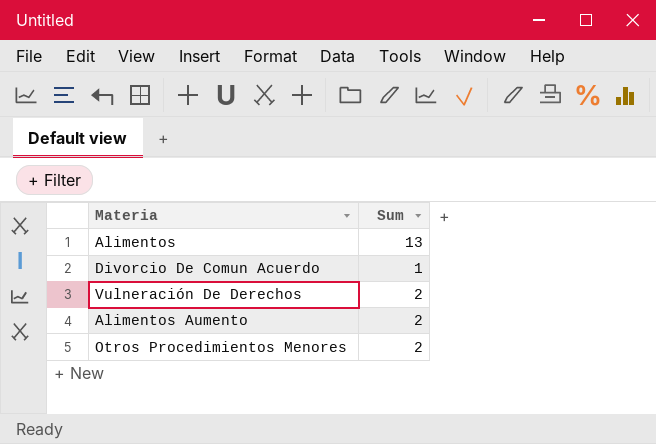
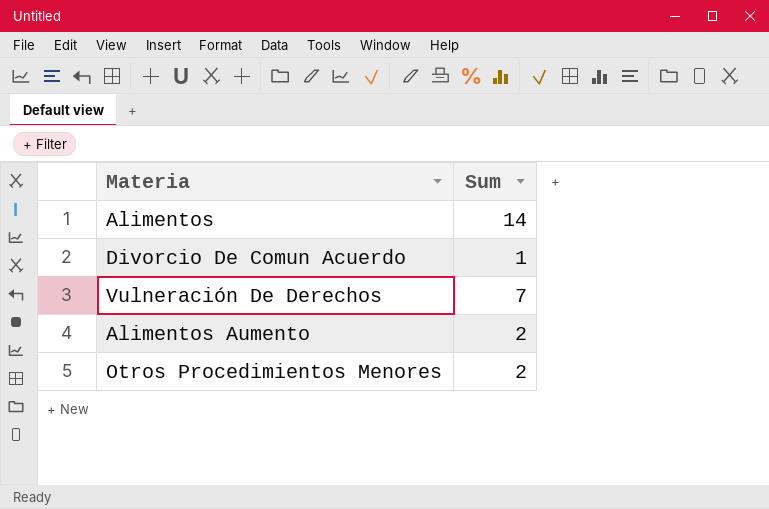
Alimentos | Sum: 13 -> 14
Vulneración De Derechos | Sum: 2 -> 7

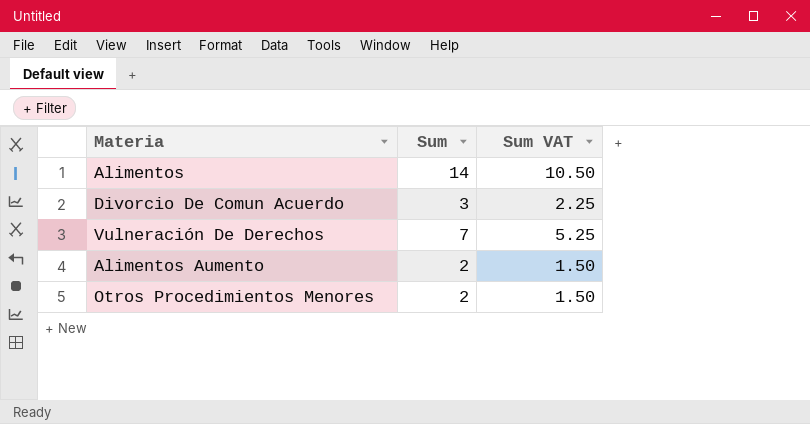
column Sum VAT | formula: none -> [Sum] * 0.75
Divorcio De Comun Acuerdo | Sum: 1 -> 3

